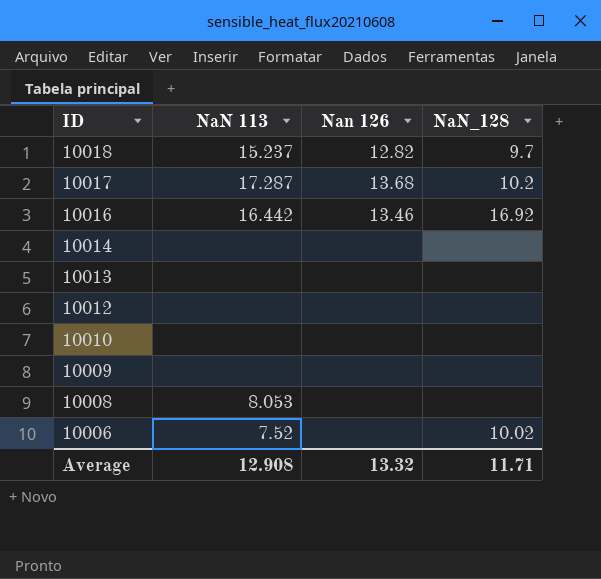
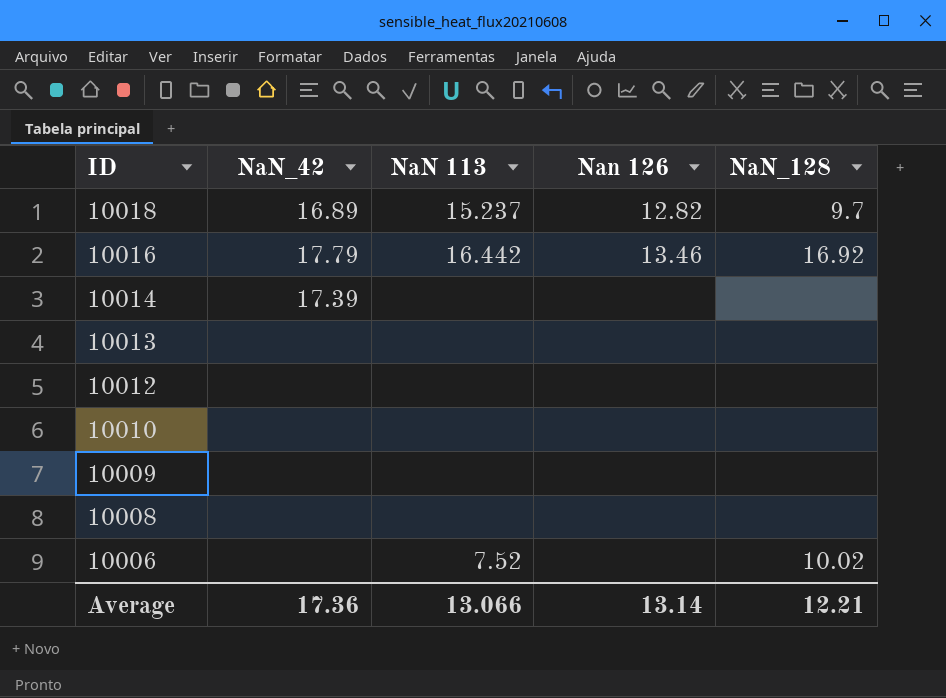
column NaN_42 | position: none -> 2
row 10017: 17.287 | 13.68 | 10.2 -> none
10008 | NaN 113: 8.053 -> none
Average | NaN 113: 12.908 -> 13.066
Average | Nan 126: 13.32 -> 13.14
Average | NaN_128: 11.71 -> 12.21

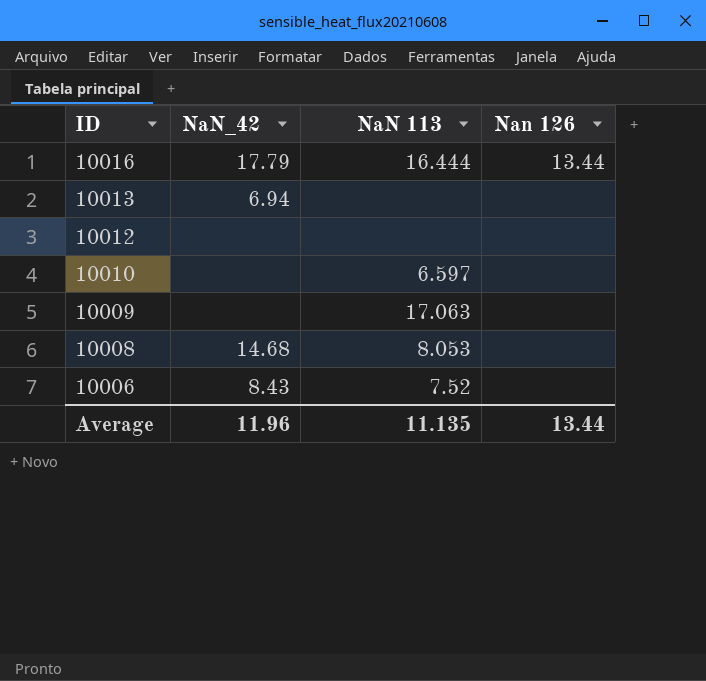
column NaN_128 | position: 5 -> none
row 10018: 16.89 | 15.237 | 12.82 | 9.7 -> none
row 10014: 17.39 | none | none | none -> none
10016 | NaN 113: 16.442 -> 16.444
10016 | Nan 126: 13.46 -> 13.44
10013 | NaN_42: none -> 6.94
10010 | NaN 113: none -> 6.597
10009 | NaN 113: none -> 17.063
10008 | NaN_42: none -> 14.68
10008 | NaN 113: none -> 8.053
10006 | NaN_42: none -> 8.43
Average | NaN_42: 17.36 -> 11.96
Average | NaN 113: 13.066 -> 11.135
Average | Nan 126: 13.14 -> 13.44

